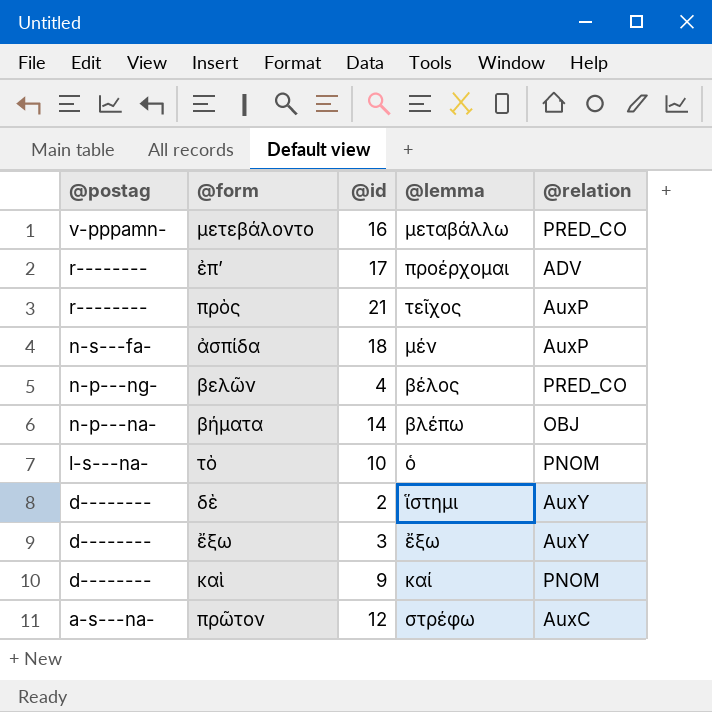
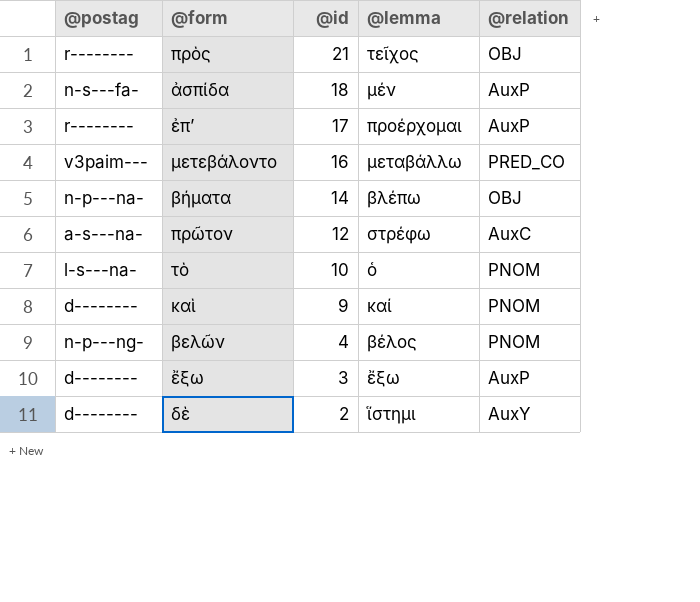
row order: @postag descending -> @id descending
πρὸς | @relation: AuxP -> OBJ
ἐπ’ | @relation: ADV -> AuxP
μετεβάλοντο | @postag: v-pppamn- -> v3paim---
βελῶν | @relation: PRED_CO -> PNOM
ἔξω | @relation: AuxY -> AuxP

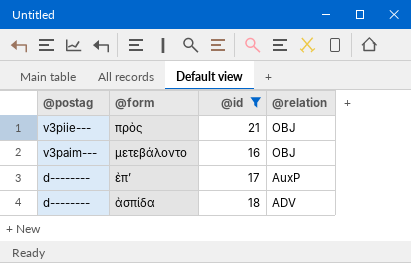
filter: none -> @id >= 16
row order: @id descending -> @postag descending
column @lemma | position: 4 -> none
πρὸς | @postag: r-------- -> v3piie---
μετεβάλοντο | @relation: PRED_CO -> OBJ
ἐπ’ | @postag: r-------- -> d--------
ἀσπίδα | @postag: n-s---fa- -> d--------
ἀσπίδα | @relation: AuxP -> ADV

